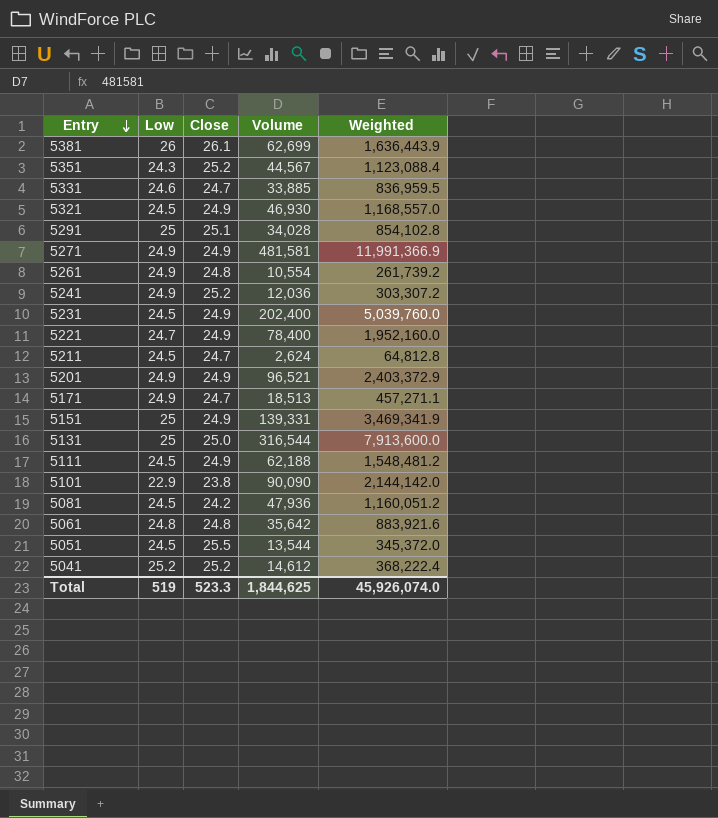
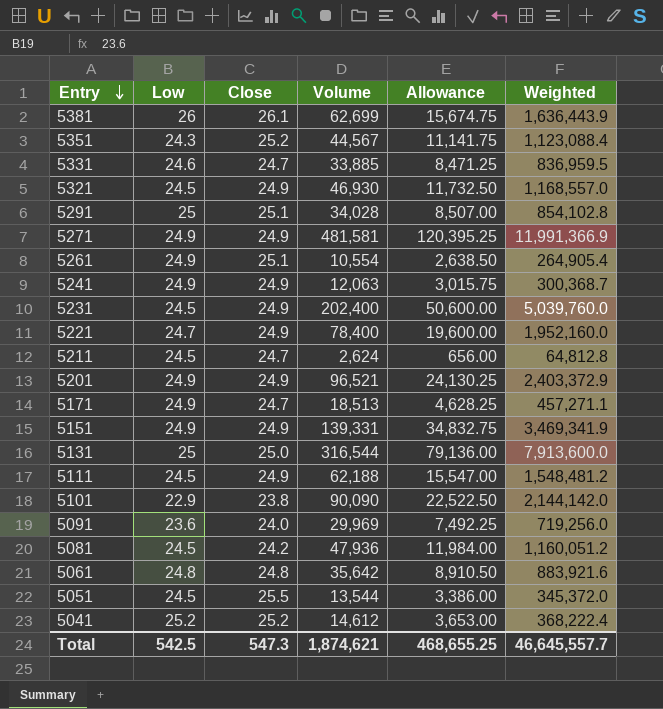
column Allowance | formula: none -> [Volume] * 0.25
5261 | Close: 24.8 -> 25.1
5261 | Weighted: 261,739.2 -> 264,905.4
5241 | Close: 25.2 -> 24.9
5241 | Volume: 12,036 -> 12,063
5241 | Weighted: 303,307.2 -> 300,368.7
5151 | Low: 25 -> 24.9
row 5091: none -> 23.6 | 24.0 | 29,969 | 7,492.25 | 719,256.0
Total | Low: 519 -> 542.5
Total | Close: 523.3 -> 547.3
Total | Volume: 1,844,625 -> 1,874,621
Total | Weighted: 45,926,074.0 -> 46,645,557.7

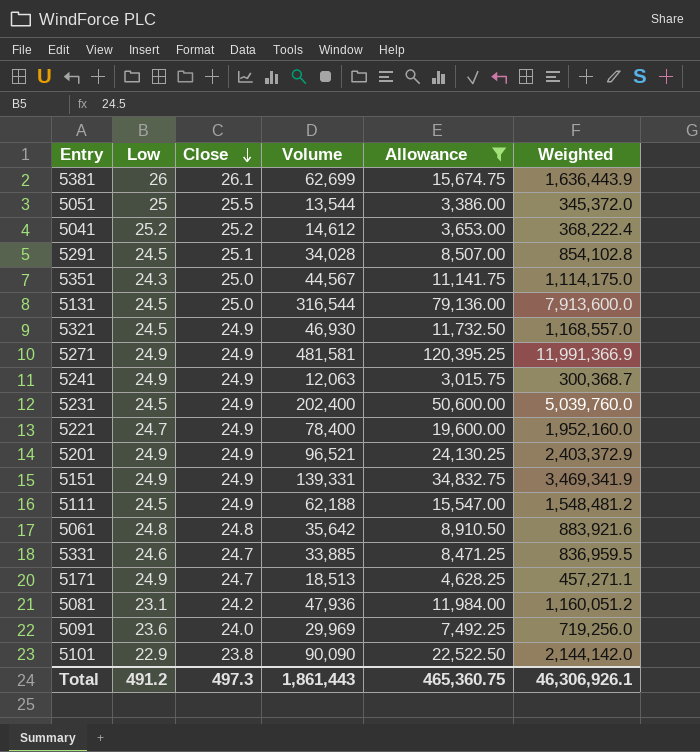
filter: none -> Allowance >= 3,015.75
row order: Entry descending -> Close descending
5051 | Low: 24.5 -> 25
5291 | Low: 25 -> 24.5
5351 | Close: 25.2 -> 25.0
5351 | Weighted: 1,123,088.4 -> 1,114,175.0
5131 | Low: 25 -> 24.5
5081 | Low: 24.5 -> 23.1
Total | Low: 542.5 -> 491.2
Total | Close: 547.3 -> 497.3
Total | Volume: 1,874,621 -> 1,861,443
Total | Allowance: 468,655.25 -> 465,360.75
Total | Weighted: 46,645,557.7 -> 46,306,926.1

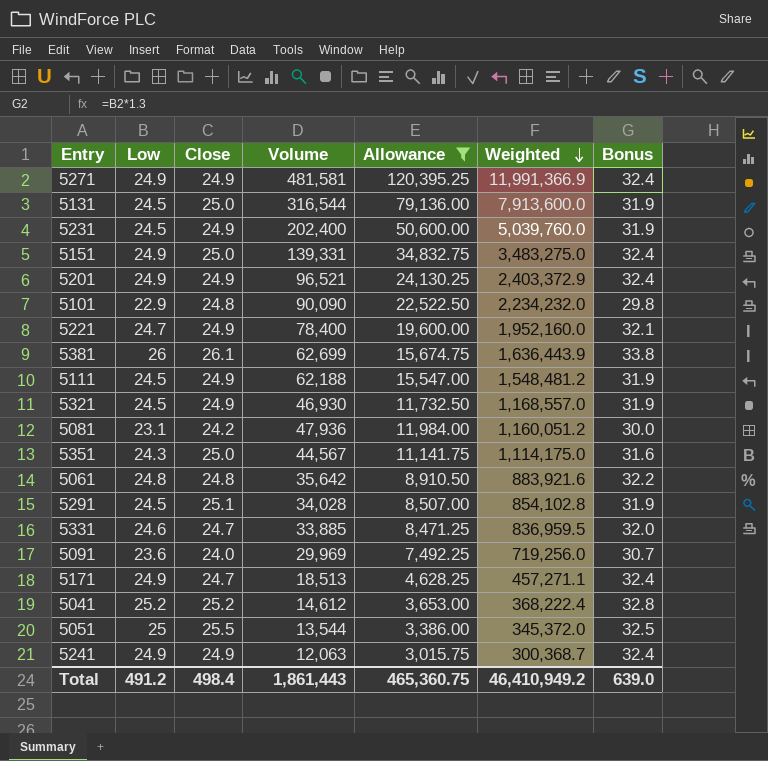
row order: Close descending -> Weighted descending
column Bonus | formula: none -> [Low] * 1.3
5151 | Close: 24.9 -> 25.0
5151 | Weighted: 3,469,341.9 -> 3,483,275.0
5101 | Close: 23.8 -> 24.8
5101 | Weighted: 2,144,142.0 -> 2,234,232.0
Total | Close: 497.3 -> 498.4
Total | Weighted: 46,306,926.1 -> 46,410,949.2

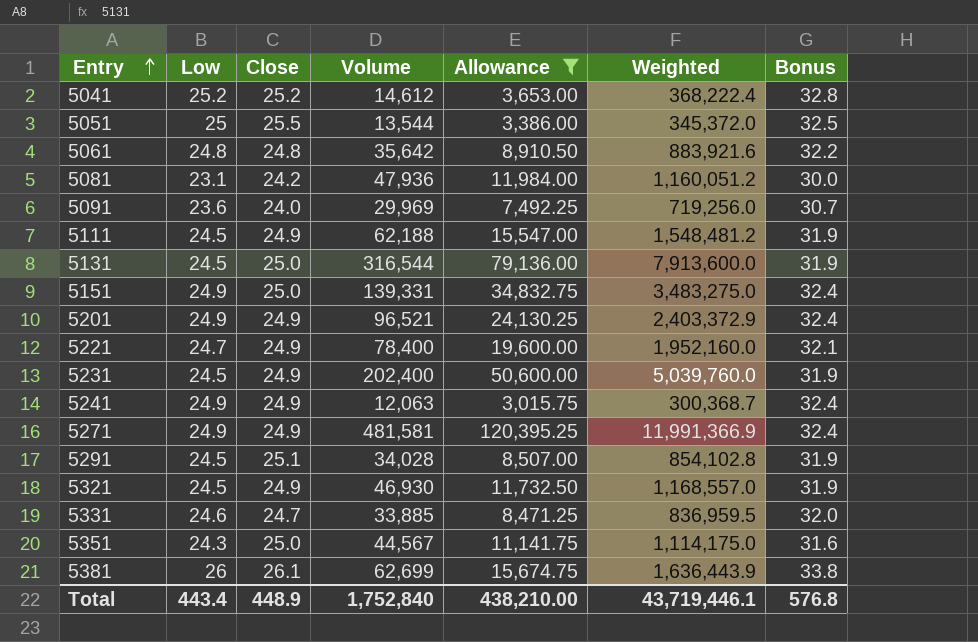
row order: Weighted descending -> Entry ascending
row 5101: 22.9 | 24.8 | 90,090 | 22,522.50 | 2,234,232.0 | 29.8 -> none
row 5171: 24.9 | 24.7 | 18,513 | 4,628.25 | 457,271.1 | 32.4 -> none
Total | Low: 491.2 -> 443.4
Total | Close: 498.4 -> 448.9
Total | Volume: 1,861,443 -> 1,752,840
Total | Allowance: 465,360.75 -> 438,210.00
Total | Weighted: 46,410,949.2 -> 43,719,446.1
Total | Bonus: 639.0 -> 576.8

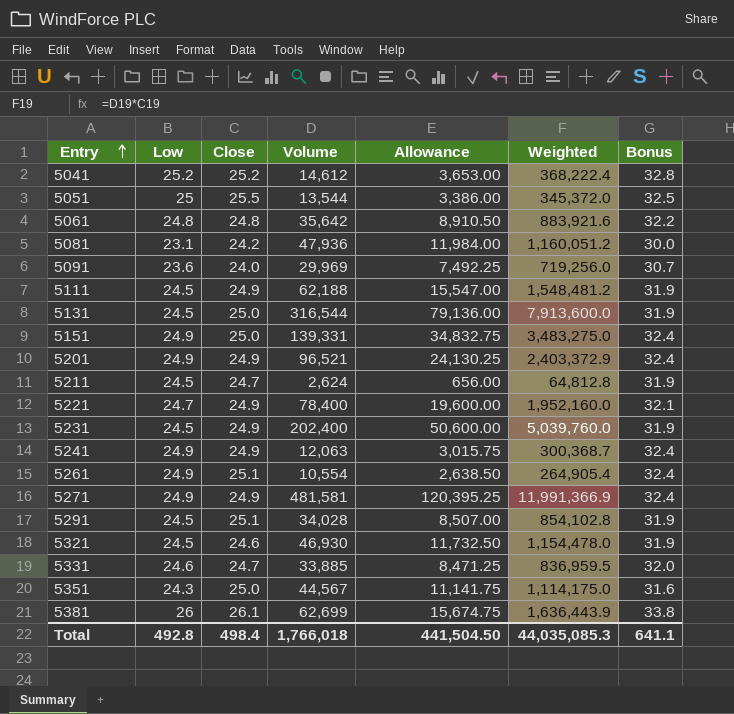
filter: Allowance >= 3,015.75 -> none
5321 | Close: 24.9 -> 24.6
5321 | Weighted: 1,168,557.0 -> 1,154,478.0
Total | Low: 443.4 -> 492.8
Total | Close: 448.9 -> 498.4
Total | Volume: 1,752,840 -> 1,766,018
Total | Allowance: 438,210.00 -> 441,504.50
Total | Weighted: 43,719,446.1 -> 44,035,085.3
Total | Bonus: 576.8 -> 641.1

